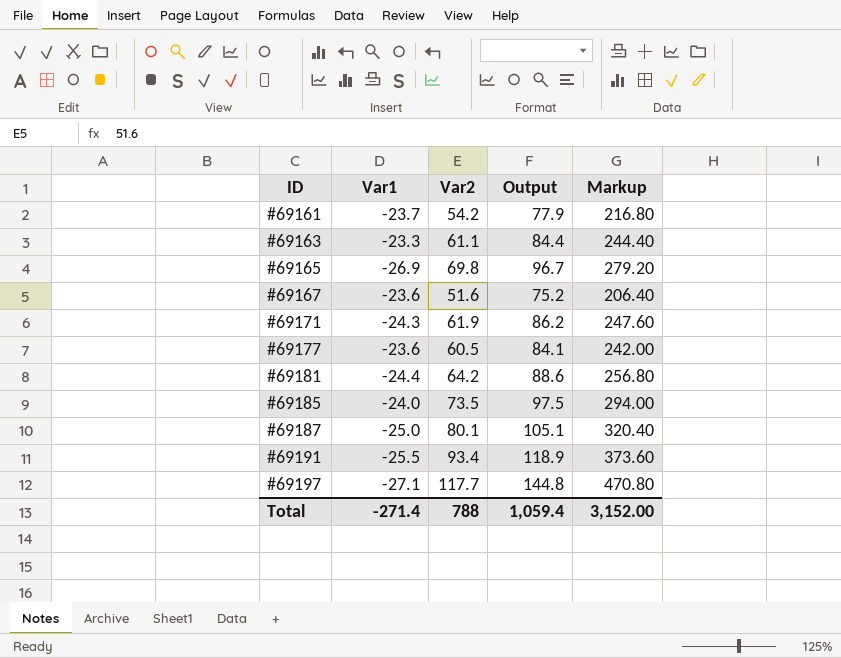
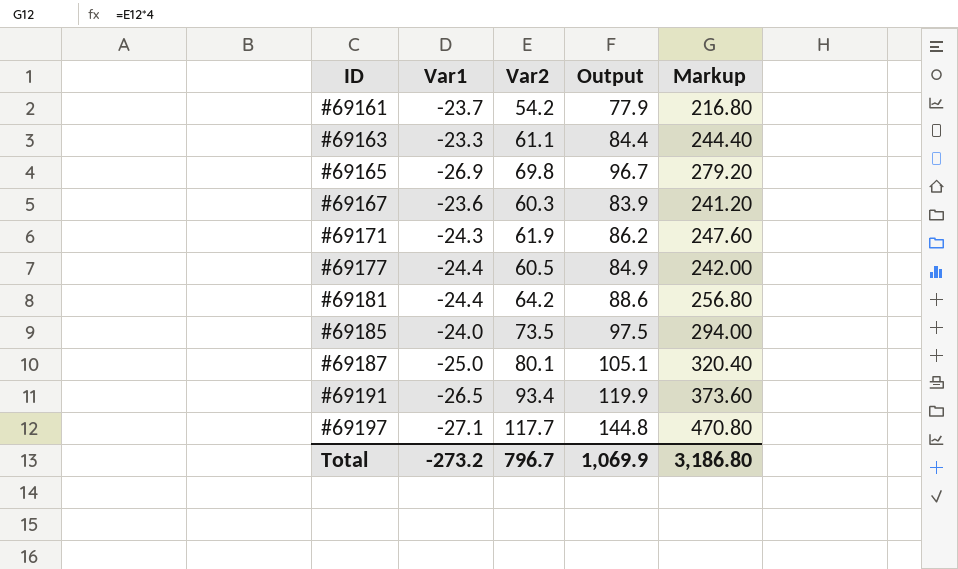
#69167 | Var2: 51.6 -> 60.3
#69167 | Output: 75.2 -> 83.9
#69167 | Markup: 206.40 -> 241.20
#69177 | Var1: -23.6 -> -24.4
#69177 | Output: 84.1 -> 84.9
#69191 | Var1: -25.5 -> -26.5
#69191 | Output: 118.9 -> 119.9
Total | Var1: -271.4 -> -273.2
Total | Var2: 788 -> 796.7
Total | Output: 1,059.4 -> 1,069.9
Total | Markup: 3,152.00 -> 3,186.80

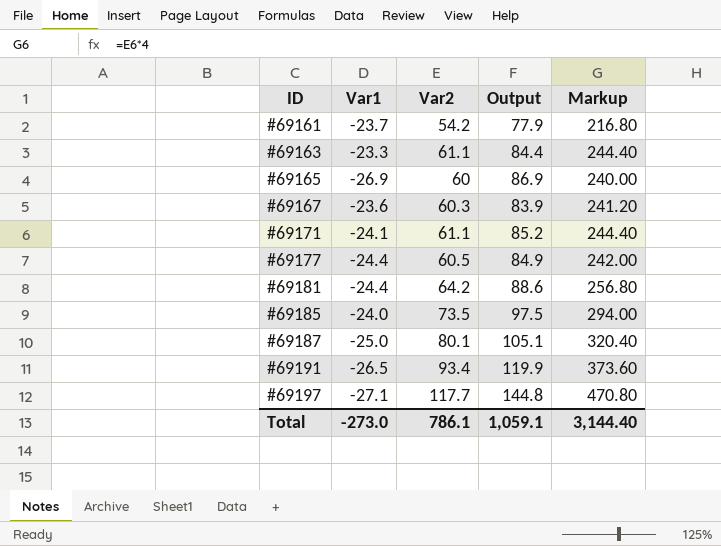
#69165 | Var2: 69.8 -> 60
#69165 | Output: 96.7 -> 86.9
#69165 | Markup: 279.20 -> 240.00
#69171 | Var1: -24.3 -> -24.1
#69171 | Var2: 61.9 -> 61.1
#69171 | Output: 86.2 -> 85.2
#69171 | Markup: 247.60 -> 244.40
Total | Var1: -273.2 -> -273.0
Total | Var2: 796.7 -> 786.1
Total | Output: 1,069.9 -> 1,059.1
Total | Markup: 3,186.80 -> 3,144.40

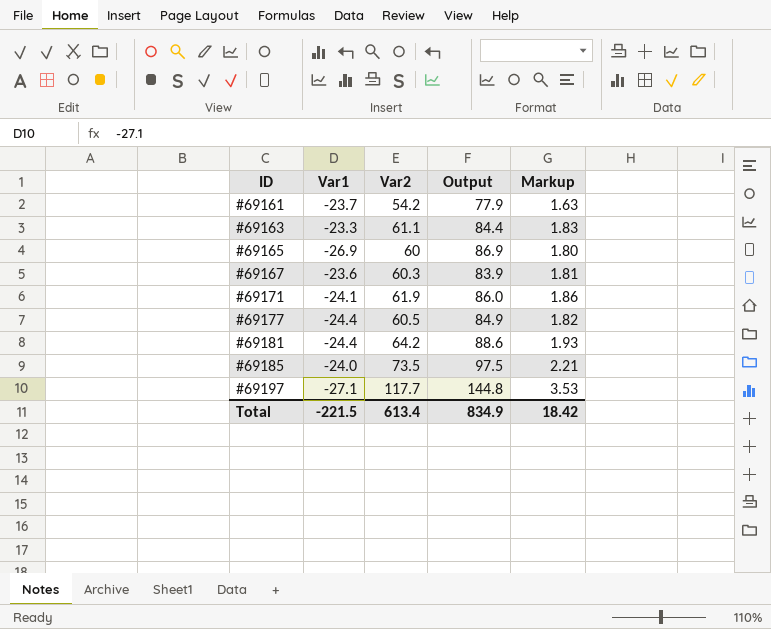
column Markup | formula: [Var2] * 4 -> [Var2] * 0.03
row #69187: -25.0 | 80.1 | 105.1 | 320.40 -> none
row #69191: -26.5 | 93.4 | 119.9 | 373.60 -> none
#69171 | Var2: 61.1 -> 61.9
#69171 | Output: 85.2 -> 86.0
Total | Var1: -273.0 -> -221.5
Total | Var2: 786.1 -> 613.4
Total | Output: 1,059.1 -> 834.9
Total | Markup: 3,144.40 -> 18.42

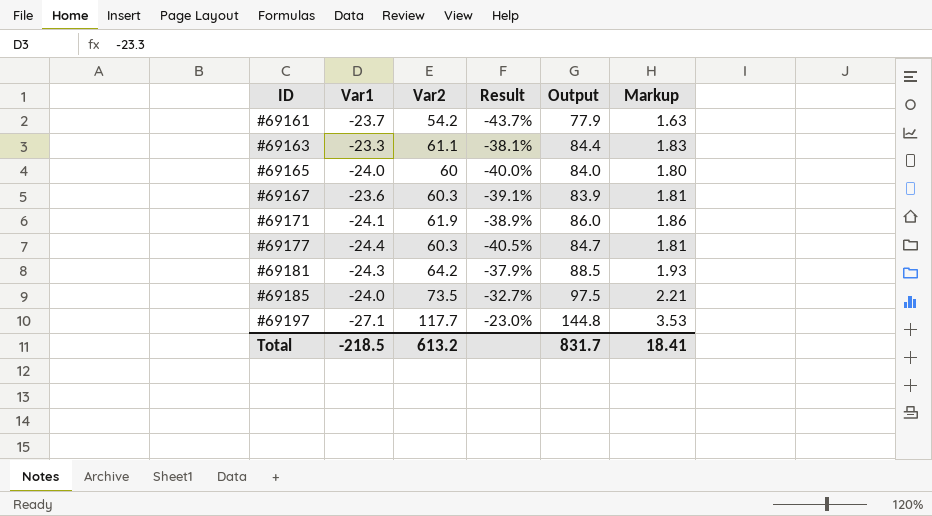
column Result | formula: none -> [Var1] / [Var2]
#69165 | Var1: -26.9 -> -24.0
#69165 | Output: 86.9 -> 84.0
#69177 | Var2: 60.5 -> 60.3
#69177 | Output: 84.9 -> 84.7
#69177 | Markup: 1.82 -> 1.81
#69181 | Var1: -24.4 -> -24.3
#69181 | Output: 88.6 -> 88.5
Total | Var1: -221.5 -> -218.5
Total | Var2: 613.4 -> 613.2
Total | Output: 834.9 -> 831.7
Total | Markup: 18.42 -> 18.41

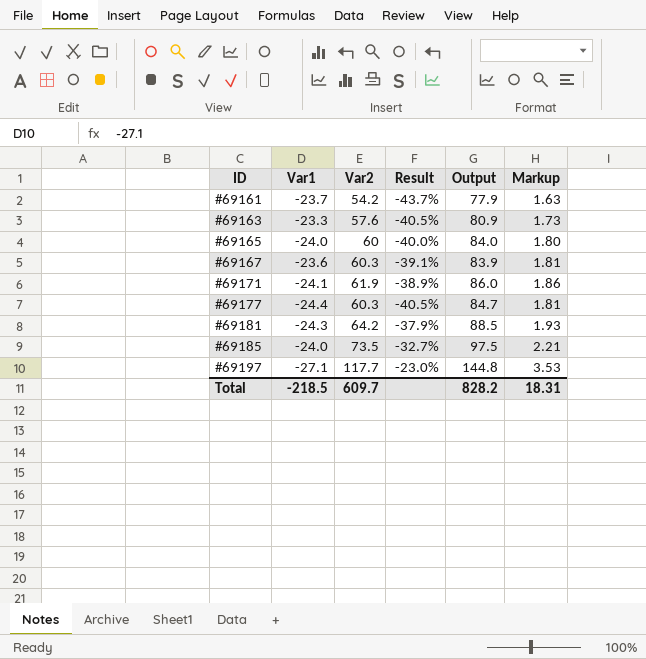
#69163 | Var2: 61.1 -> 57.6
#69163 | Result: -38.1% -> -40.5%
#69163 | Output: 84.4 -> 80.9
#69163 | Markup: 1.83 -> 1.73
Total | Var2: 613.2 -> 609.7
Total | Output: 831.7 -> 828.2
Total | Markup: 18.41 -> 18.31

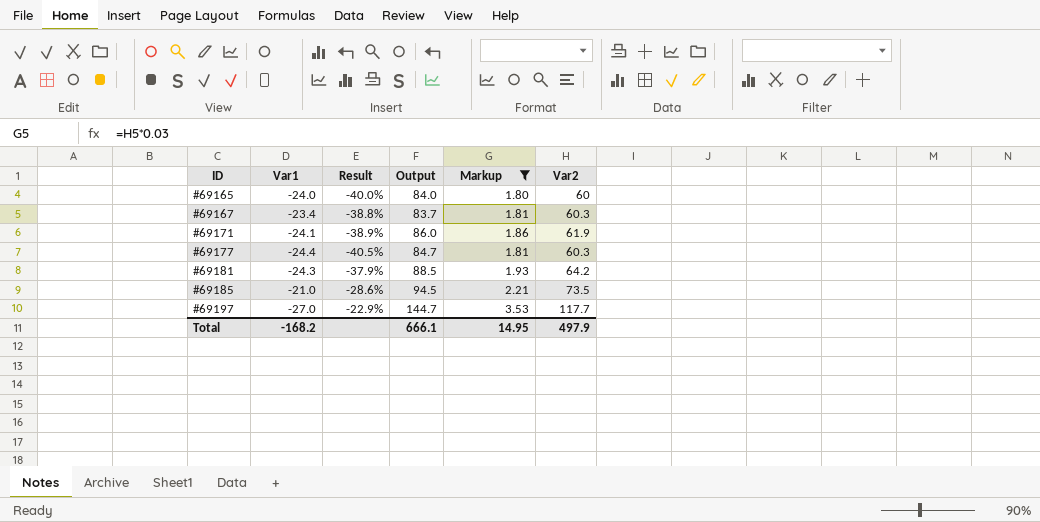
filter: none -> Markup >= 1.80
column Var2 | position: 3 -> 6
#69167 | Var1: -23.6 -> -23.4
#69167 | Result: -39.1% -> -38.8%
#69167 | Output: 83.9 -> 83.7
#69185 | Var1: -24.0 -> -21.0
#69185 | Result: -32.7% -> -28.6%
#69185 | Output: 97.5 -> 94.5
#69197 | Var1: -27.1 -> -27.0
#69197 | Result: -23.0% -> -22.9%
#69197 | Output: 144.8 -> 144.7
Total | Var1: -218.5 -> -168.2
Total | Output: 828.2 -> 666.1
Total | Markup: 18.31 -> 14.95
Total | Var2: 609.7 -> 497.9

